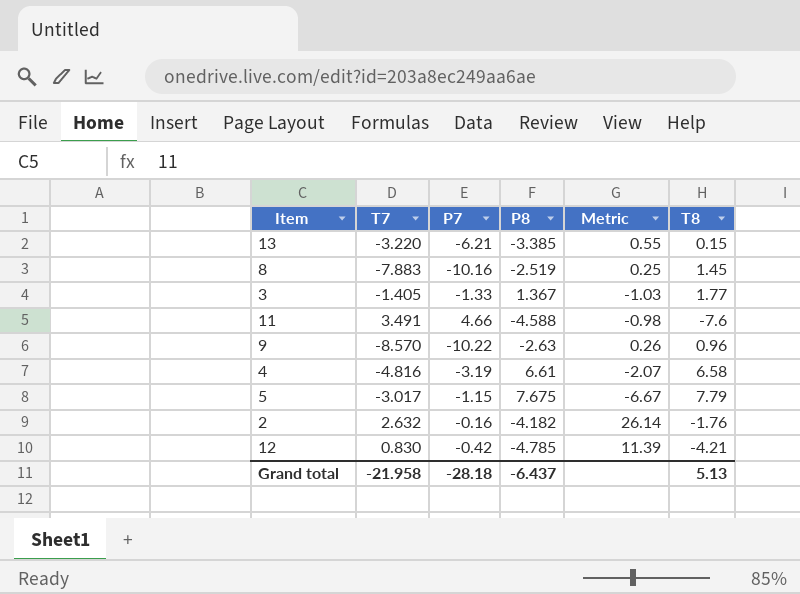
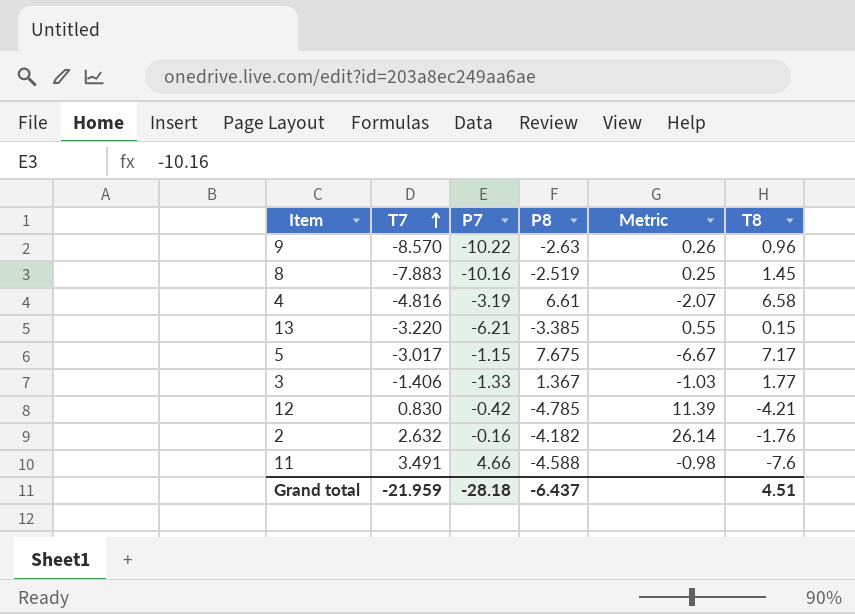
row order: none -> T7 ascending
5 | T8: 7.79 -> 7.17
3 | T7: -1.405 -> -1.406
Grand total | T7: -21.958 -> -21.959
Grand total | T8: 5.13 -> 4.51

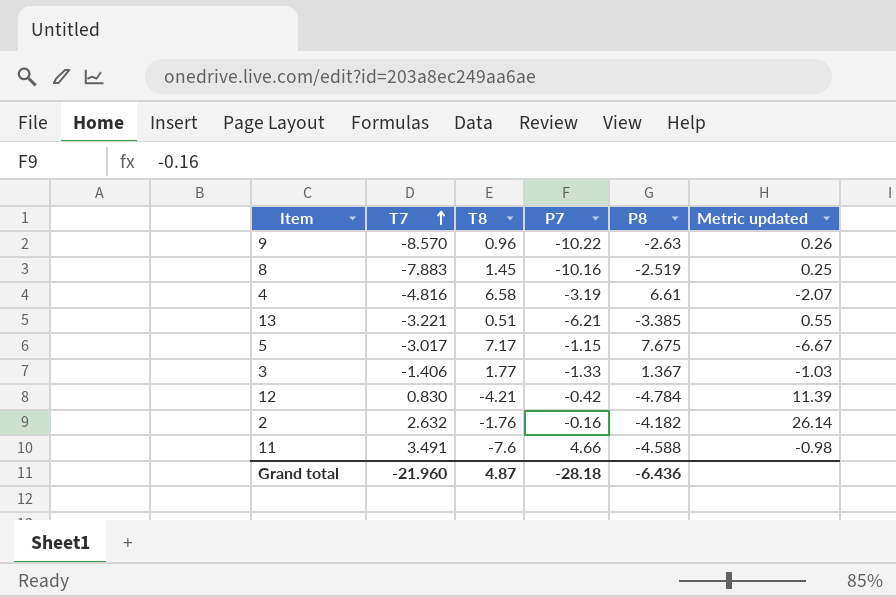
column T8 | position: 6 -> 3
column name: Metric -> Metric updated
13 | T7: -3.220 -> -3.221
13 | T8: 0.15 -> 0.51
12 | P8: -4.785 -> -4.784
Grand total | T7: -21.959 -> -21.960
Grand total | T8: 4.51 -> 4.87
Grand total | P8: -6.437 -> -6.436

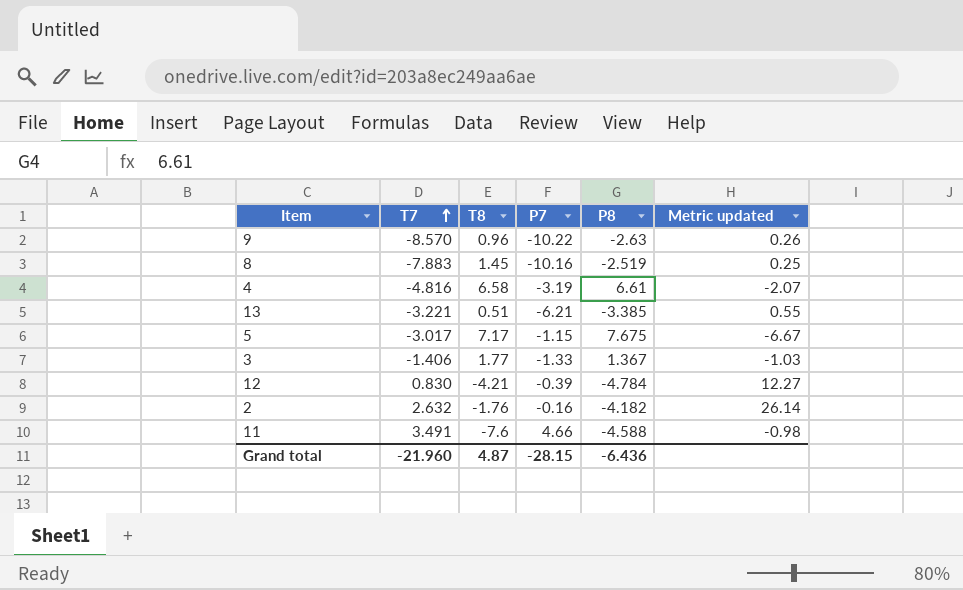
12 | P7: -0.42 -> -0.39
12 | Metric updated: 11.39 -> 12.27
Grand total | P7: -28.18 -> -28.15

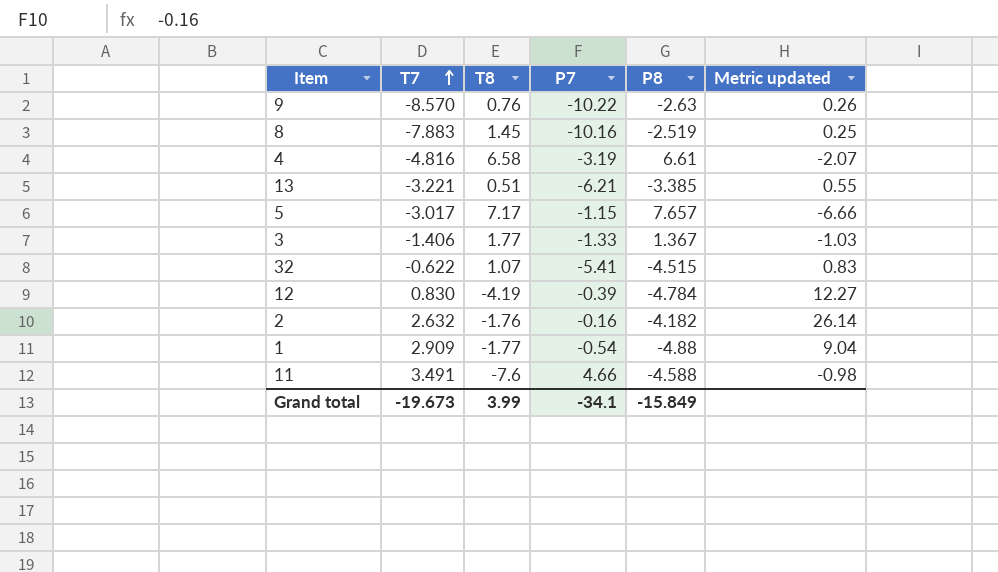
9 | T8: 0.96 -> 0.76
5 | P8: 7.675 -> 7.657
5 | Metric updated: -6.67 -> -6.66
row 32: none -> -0.622 | 1.07 | -5.41 | -4.515 | 0.83
12 | T8: -4.21 -> -4.19
row 1: none -> 2.909 | -1.77 | -0.54 | -4.88 | 9.04
Grand total | T7: -21.960 -> -19.673
Grand total | T8: 4.87 -> 3.99
Grand total | P7: -28.15 -> -34.1
Grand total | P8: -6.436 -> -15.849

